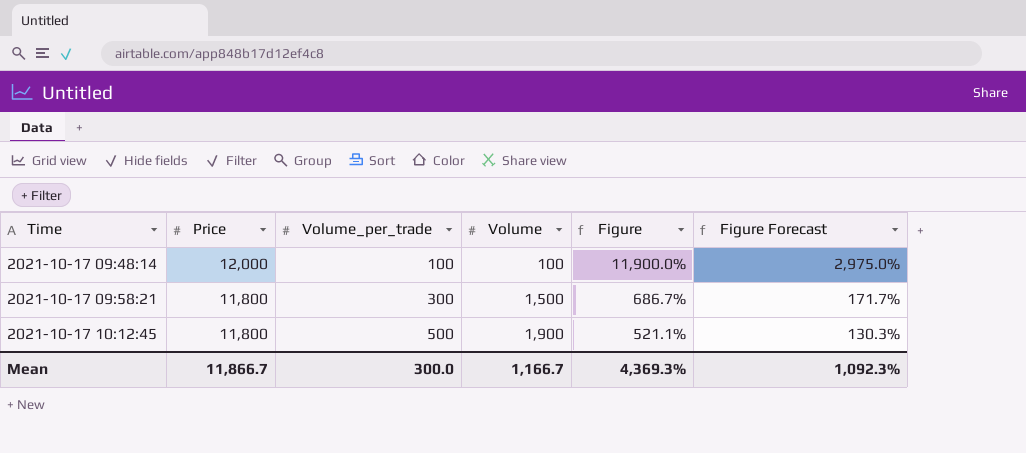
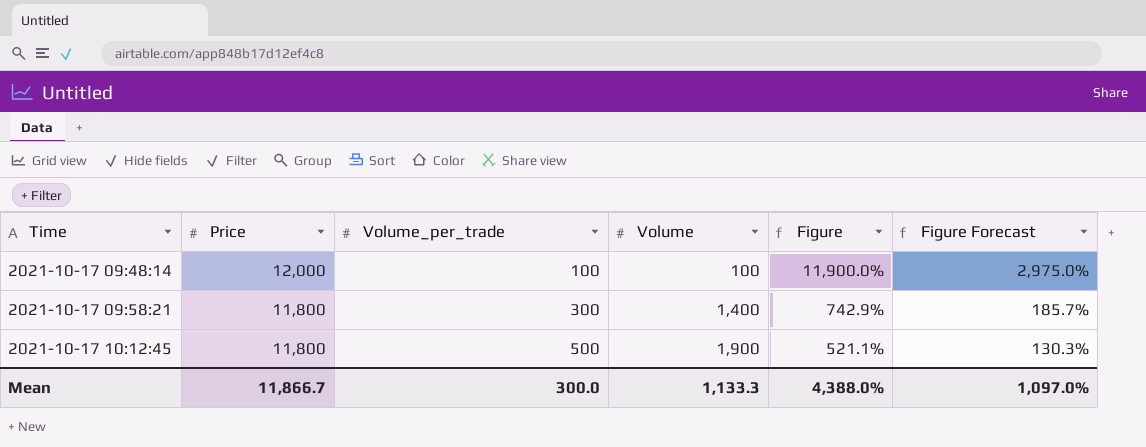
2021-10-17 09:58:21 | Volume: 1,500 -> 1,400
2021-10-17 09:58:21 | Figure: 686.7% -> 742.9%
2021-10-17 09:58:21 | Figure Forecast: 171.7% -> 185.7%
Mean | Volume: 1,166.7 -> 1,133.3
Mean | Figure: 4,369.3% -> 4,388.0%
Mean | Figure Forecast: 1,092.3% -> 1,097.0%

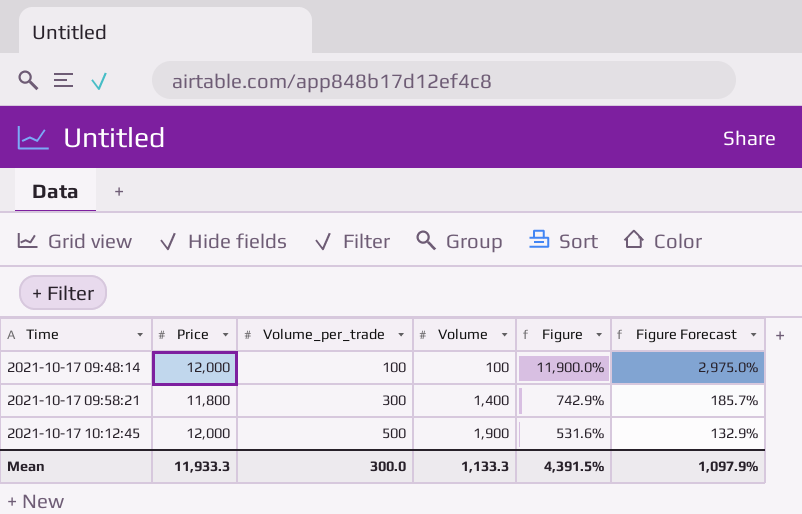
2021-10-17 10:12:45 | Price: 11,800 -> 12,000
2021-10-17 10:12:45 | Figure: 521.1% -> 531.6%
2021-10-17 10:12:45 | Figure Forecast: 130.3% -> 132.9%
Mean | Price: 11,866.7 -> 11,933.3
Mean | Figure: 4,388.0% -> 4,391.5%
Mean | Figure Forecast: 1,097.0% -> 1,097.9%

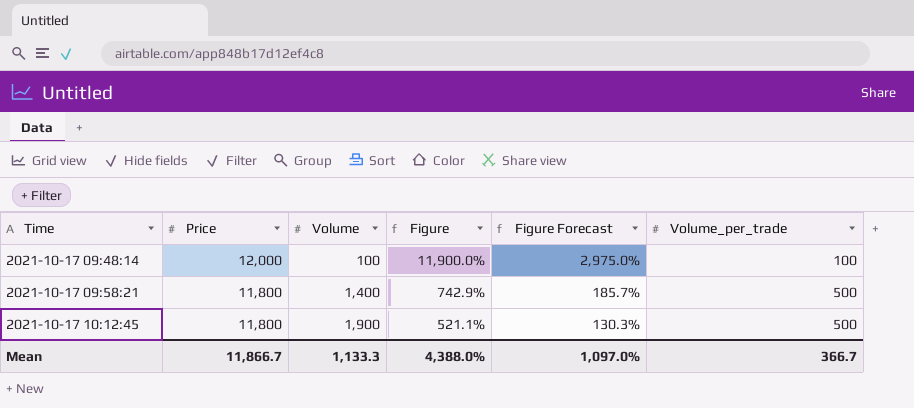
column Volume_per_trade | position: 3 -> 6
2021-10-17 09:58:21 | Volume_per_trade: 300 -> 500
2021-10-17 10:12:45 | Price: 12,000 -> 11,800
2021-10-17 10:12:45 | Figure: 531.6% -> 521.1%
2021-10-17 10:12:45 | Figure Forecast: 132.9% -> 130.3%
Mean | Price: 11,933.3 -> 11,866.7
Mean | Figure: 4,391.5% -> 4,388.0%
Mean | Figure Forecast: 1,097.9% -> 1,097.0%
Mean | Volume_per_trade: 300.0 -> 366.7

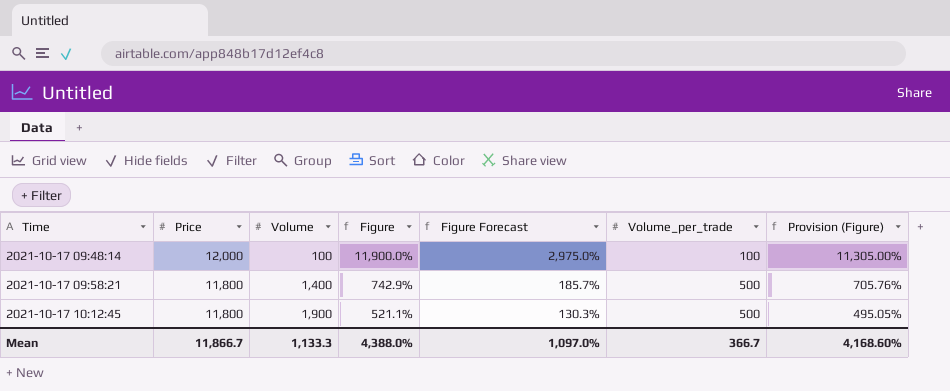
column Provision (Figure) | formula: none -> [Figure] * 0.95

